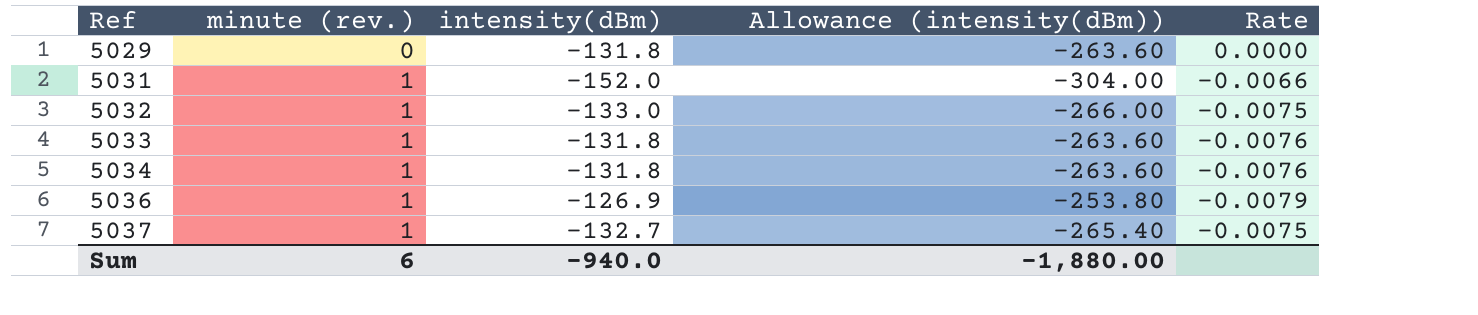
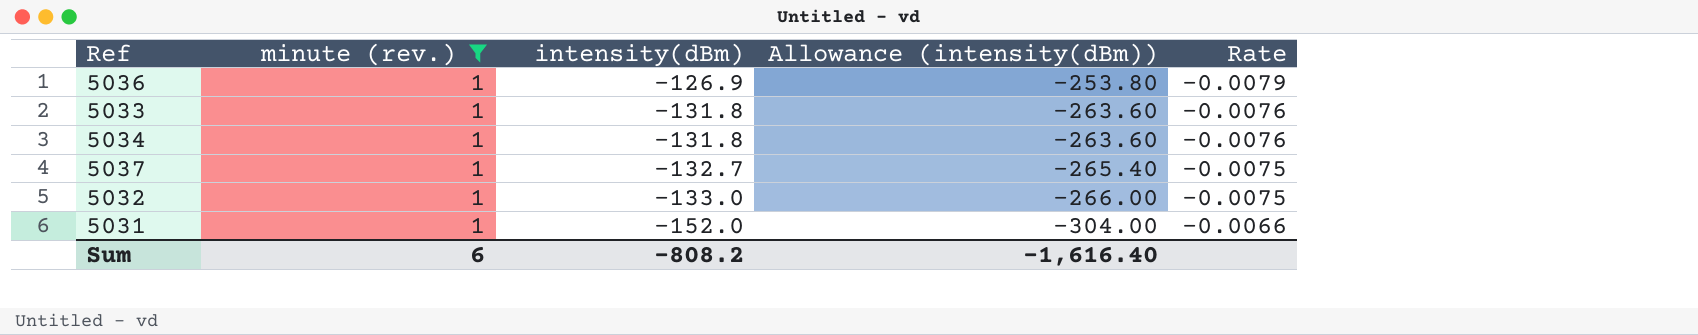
filter: none -> minute (rev.) = 1
row order: Ref ascending -> intensity(dBm) descending
Sum | intensity(dBm): -940.0 -> -808.2
Sum | Allowance (intensity(dBm)): -1,880.00 -> -1,616.40

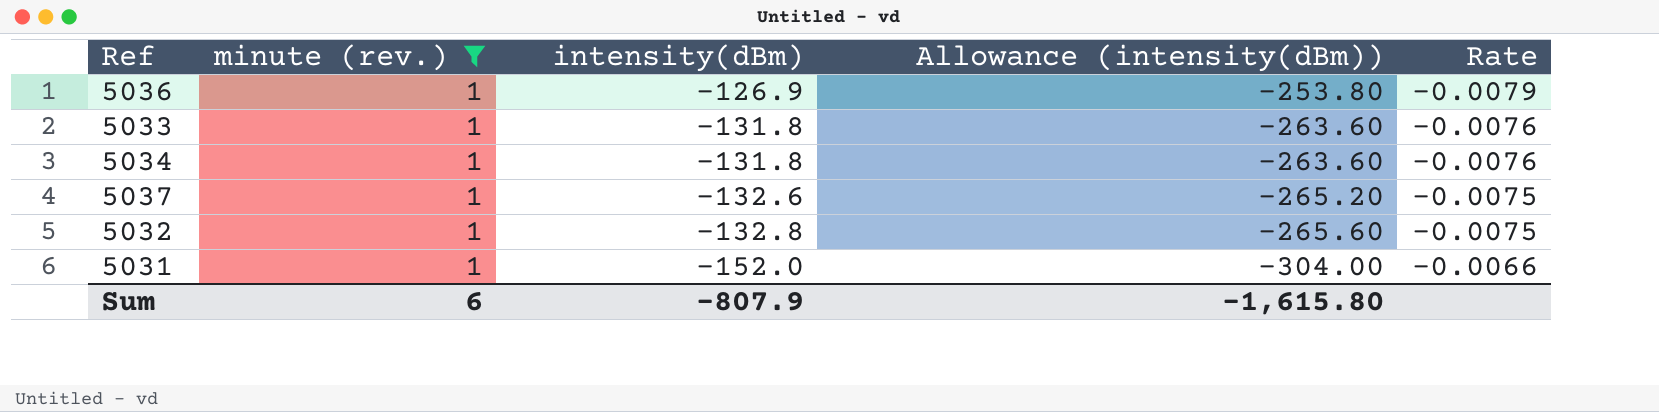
5037 | intensity(dBm): -132.7 -> -132.6
5037 | Allowance (intensity(dBm)): -265.40 -> -265.20
5032 | intensity(dBm): -133.0 -> -132.8
5032 | Allowance (intensity(dBm)): -266.00 -> -265.60
Sum | intensity(dBm): -808.2 -> -807.9
Sum | Allowance (intensity(dBm)): -1,616.40 -> -1,615.80

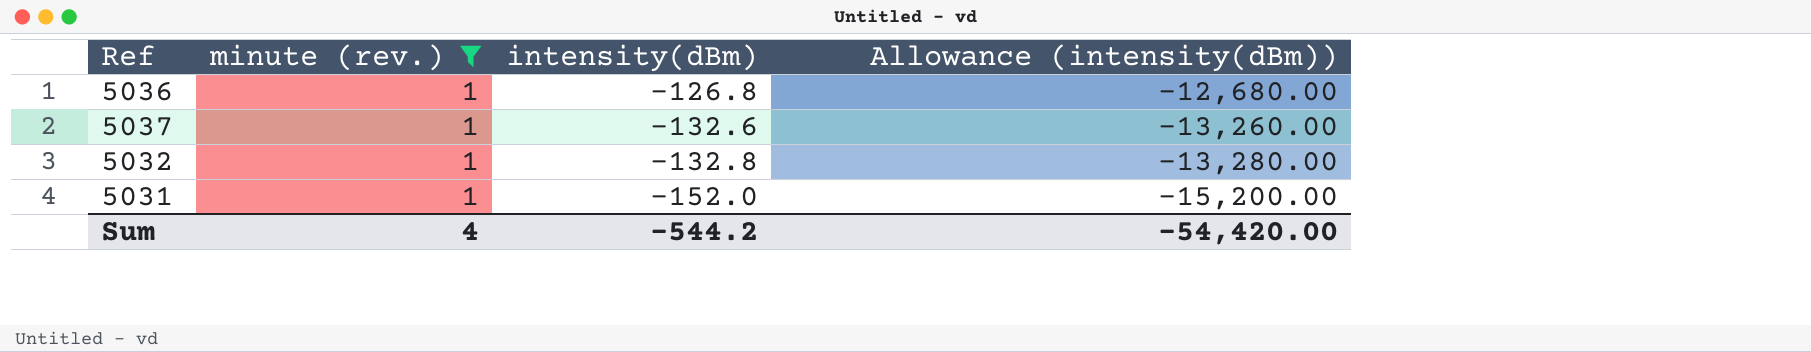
column Rate | formula: [minute (rev.)] / [intensity(dBm)] -> none
column Allowance (intensity(dBm)) | formula: [intensity(dBm)] * 2 -> [intensity(dBm)] * 100
row 5033: 1 | -131.8 | -263.60 | -0.0076 -> none
row 5034: 1 | -131.8 | -263.60 | -0.0076 -> none
5036 | intensity(dBm): -126.9 -> -126.8
Sum | minute (rev.): 6 -> 4
Sum | intensity(dBm): -807.9 -> -544.2
Sum | Allowance (intensity(dBm)): -1,615.80 -> -54,420.00

